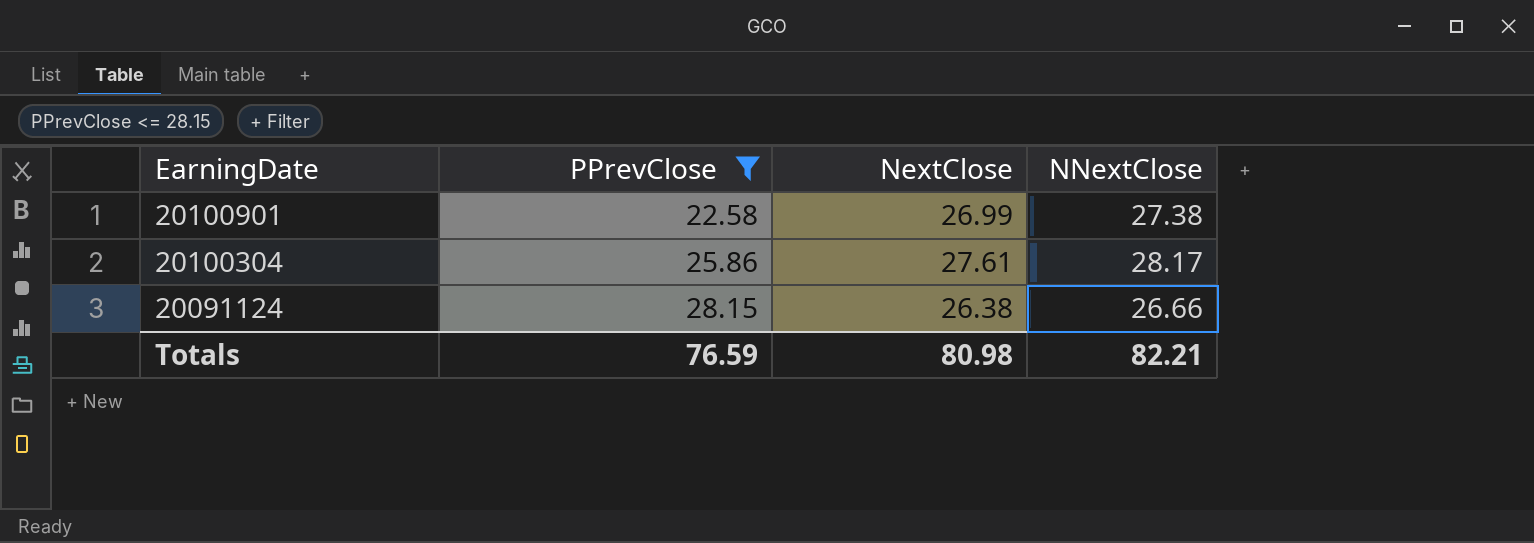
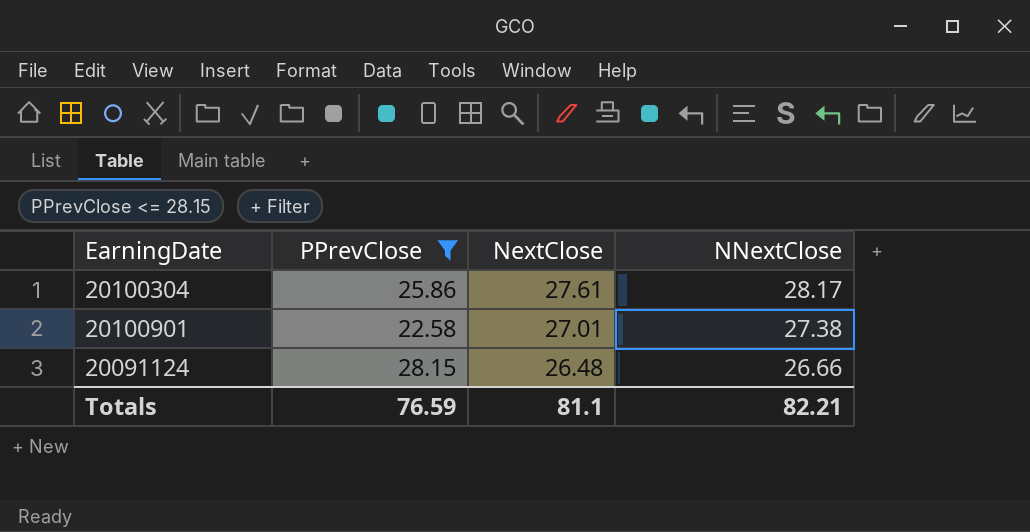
row order: EarningDate descending -> NextClose descending
20100901 | NextClose: 26.99 -> 27.01
20091124 | NextClose: 26.38 -> 26.48
Totals | NextClose: 80.98 -> 81.1

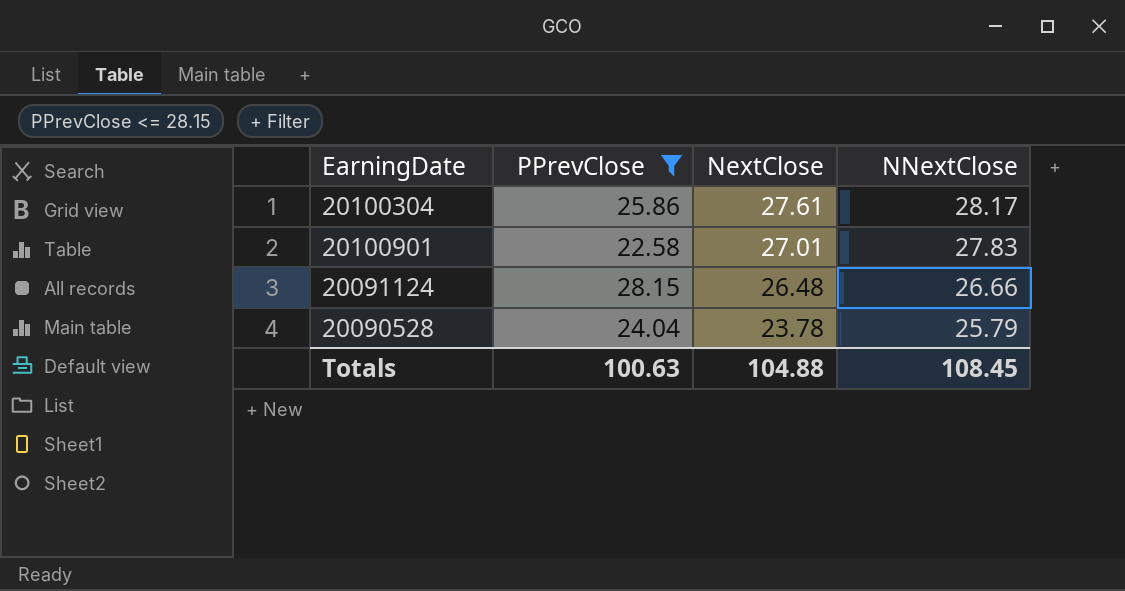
20100901 | NNextClose: 27.38 -> 27.83
row 20090528: none -> 24.04 | 23.78 | 25.79
Totals | PPrevClose: 76.59 -> 100.63
Totals | NextClose: 81.1 -> 104.88
Totals | NNextClose: 82.21 -> 108.45

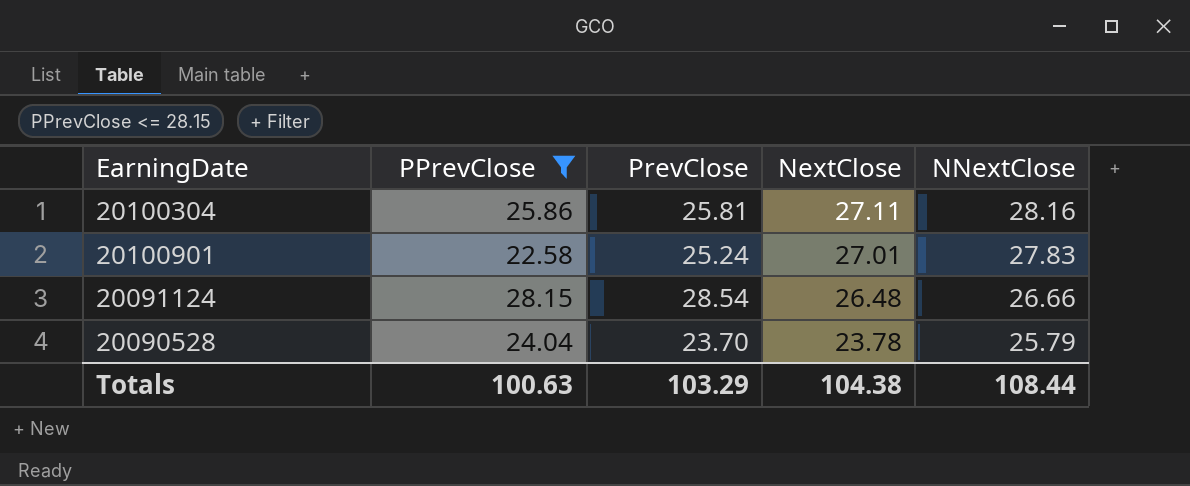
column PrevClose | position: none -> 3
20100304 | NextClose: 27.61 -> 27.11
20100304 | NNextClose: 28.17 -> 28.16
Totals | NextClose: 104.88 -> 104.38
Totals | NNextClose: 108.45 -> 108.44

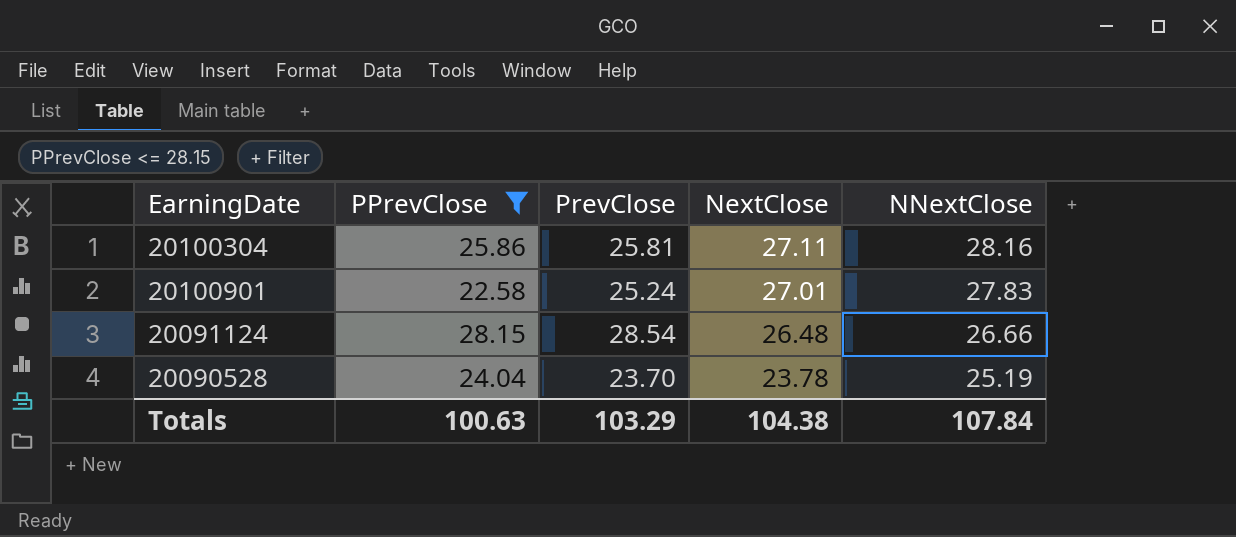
20090528 | NNextClose: 25.79 -> 25.19
Totals | NNextClose: 108.44 -> 107.84

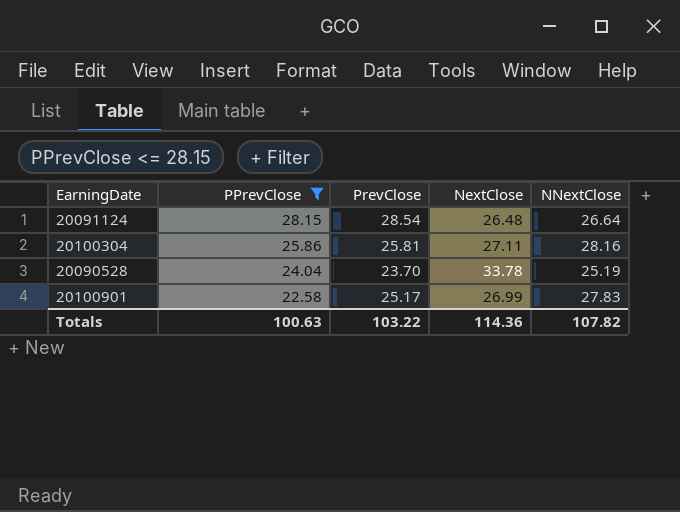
row order: NextClose descending -> PPrevClose descending
20091124 | NNextClose: 26.66 -> 26.64
20090528 | NextClose: 23.78 -> 33.78
20100901 | PrevClose: 25.24 -> 25.17
20100901 | NextClose: 27.01 -> 26.99
Totals | PrevClose: 103.29 -> 103.22
Totals | NextClose: 104.38 -> 114.36
Totals | NNextClose: 107.84 -> 107.82

